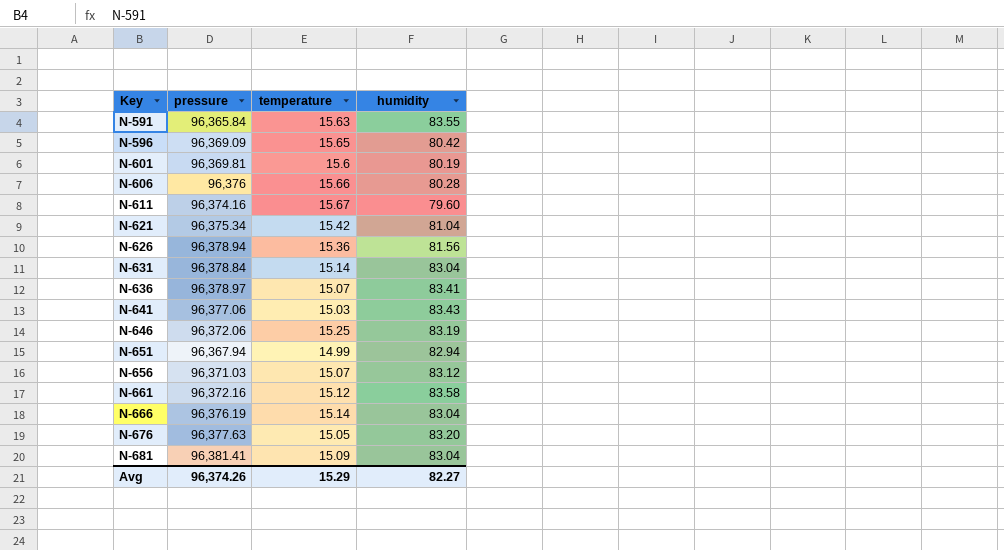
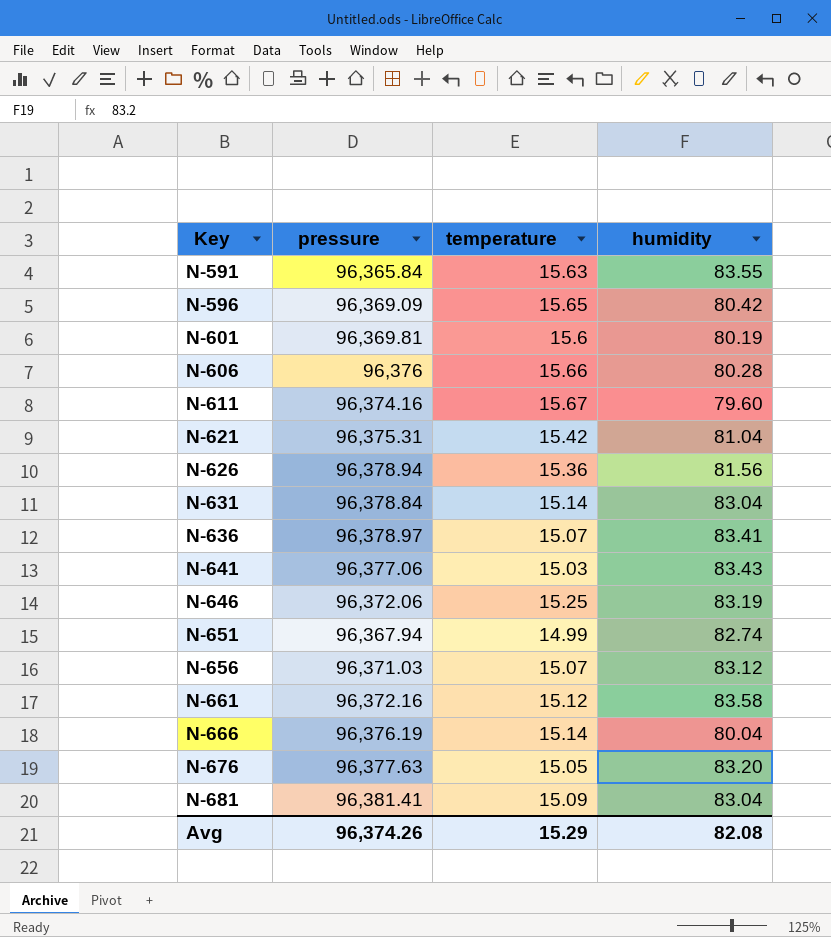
N-621 | pressure: 96,375.34 -> 96,375.31
N-651 | humidity: 82.94 -> 82.74
N-666 | humidity: 83.04 -> 80.04
Avg | humidity: 82.27 -> 82.08

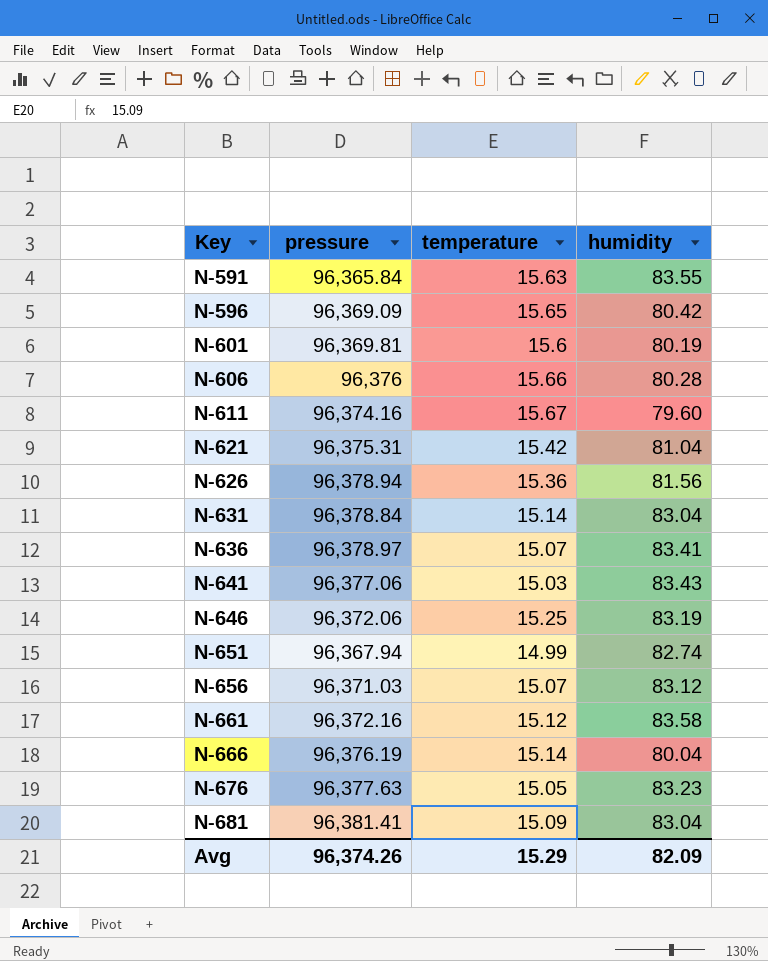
N-676 | humidity: 83.20 -> 83.23
Avg | humidity: 82.08 -> 82.09

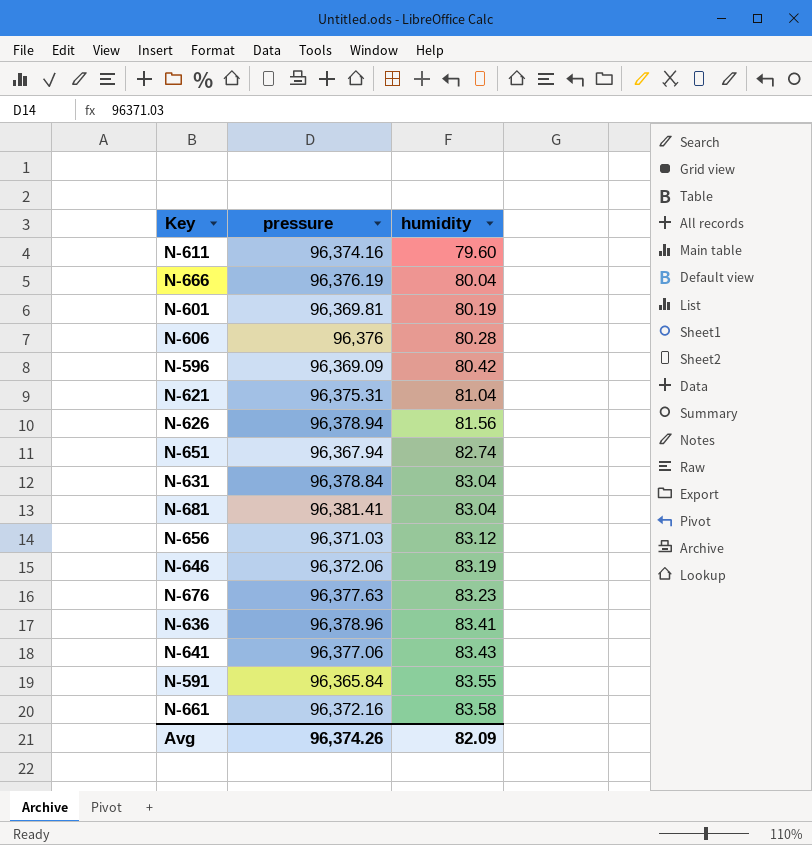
row order: Key ascending -> humidity ascending
column temperature | position: 3 -> none
N-636 | pressure: 96,378.97 -> 96,378.96

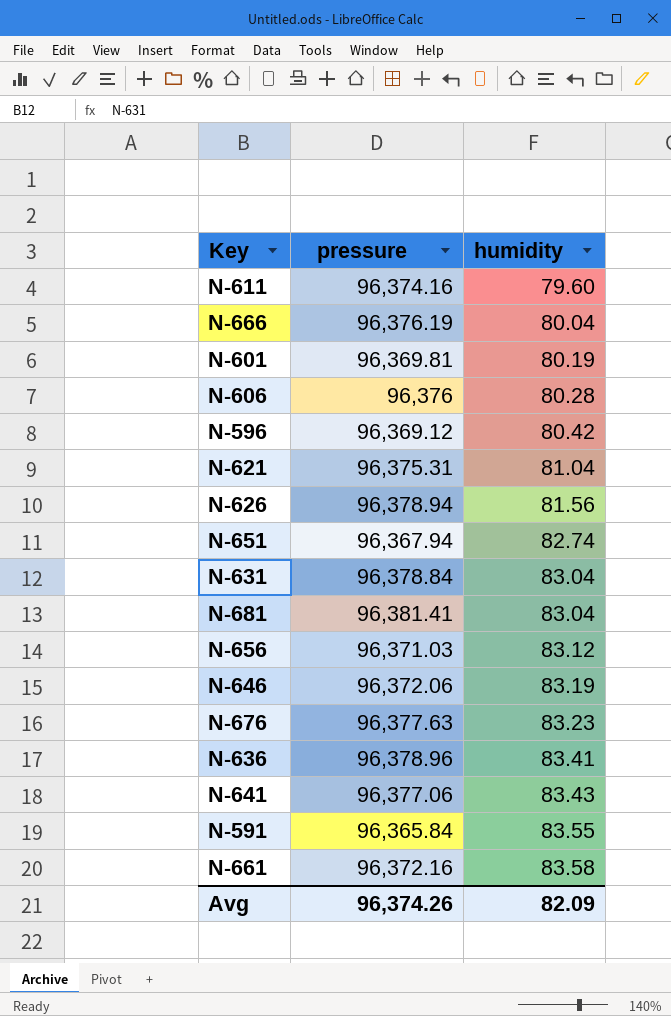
N-596 | pressure: 96,369.09 -> 96,369.12

